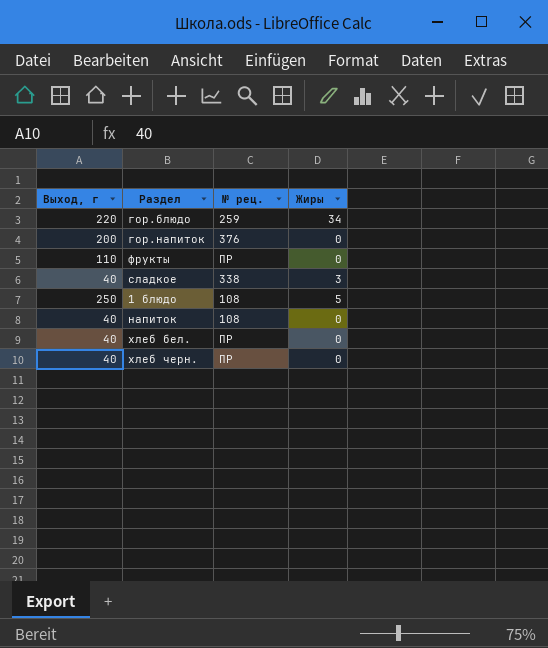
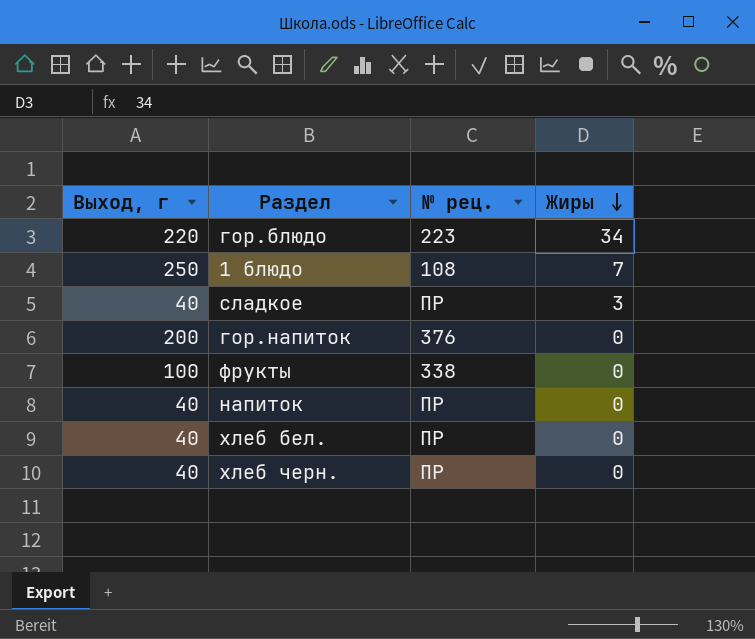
row order: none -> Жиры descending
гор.блюдо | № рец.: 259 -> 223
1 блюдо | Жиры: 5 -> 7
сладкое | № рец.: 338 -> ПР
фрукты | Выход, г: 110 -> 100
фрукты | № рец.: ПР -> 338
напиток | № рец.: 108 -> ПР

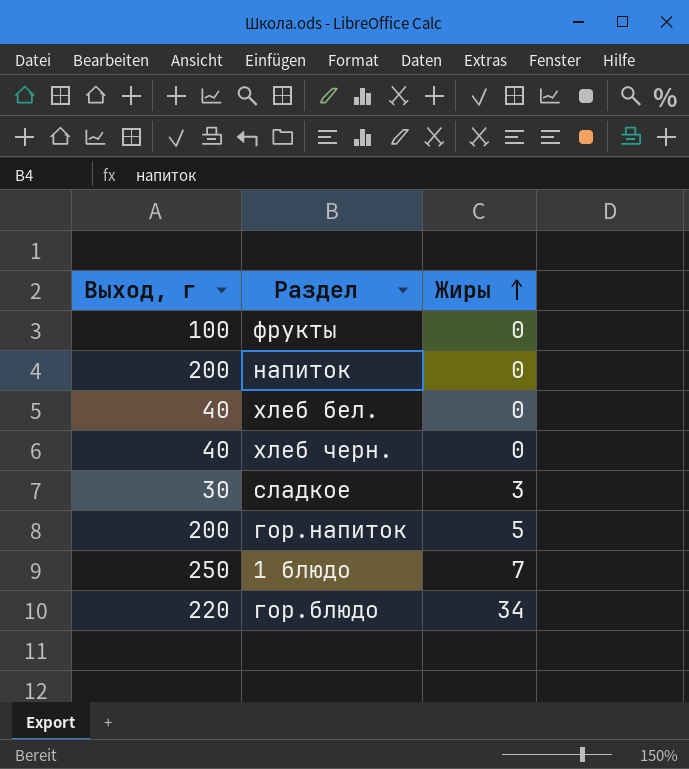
row order: Жиры descending -> Жиры ascending
column № рец. | position: 3 -> none
напиток | Выход, г: 40 -> 200
сладкое | Выход, г: 40 -> 30
гор.напиток | Жиры: 0 -> 5

